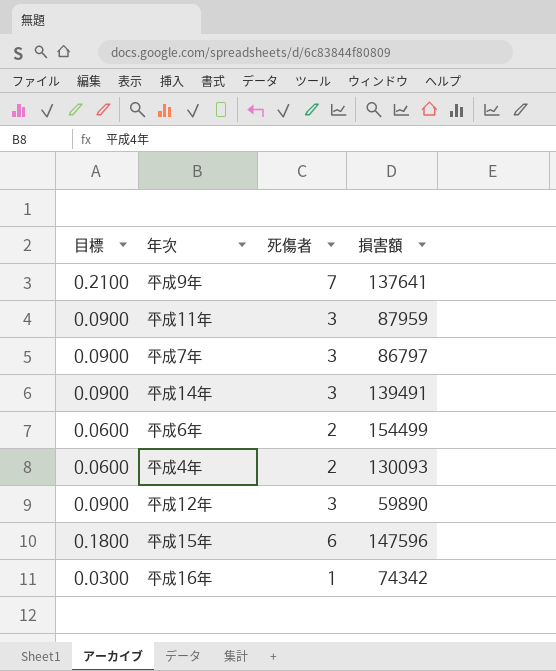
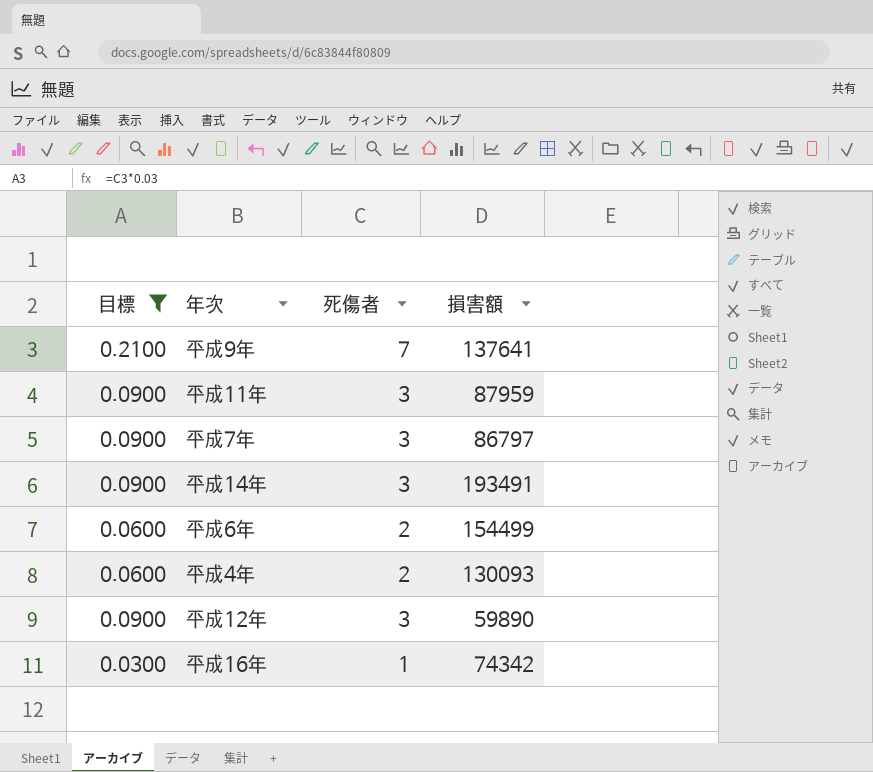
filter: none -> 目標 != 0.1800
平成14年 | 損害額: 139491 -> 193491

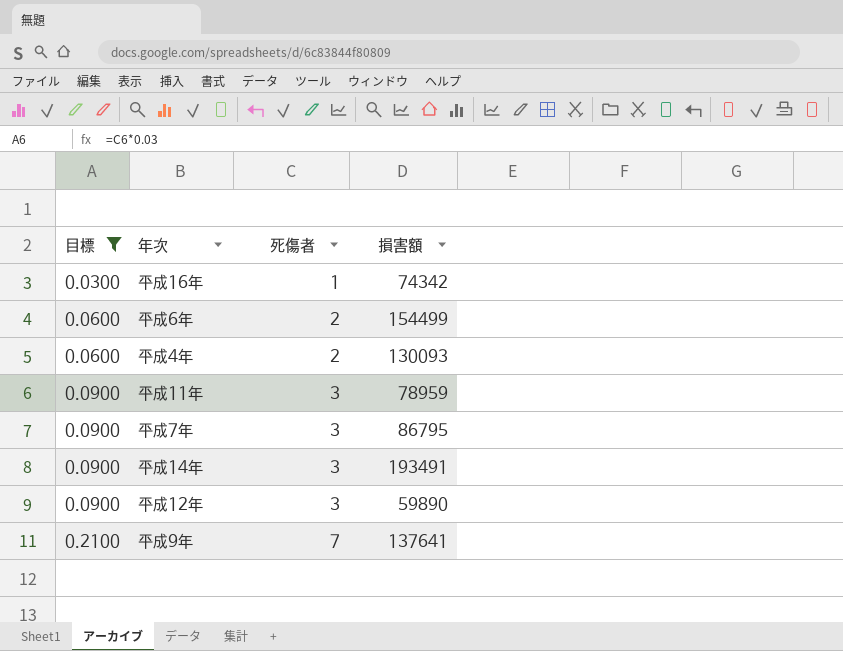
row order: none -> 目標 ascending
平成11年 | 損害額: 87959 -> 78959
平成7年 | 損害額: 86797 -> 86795

